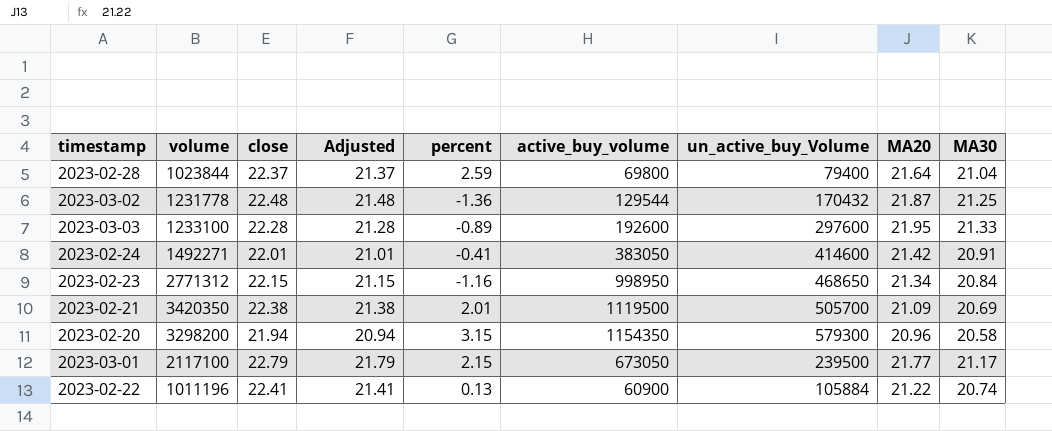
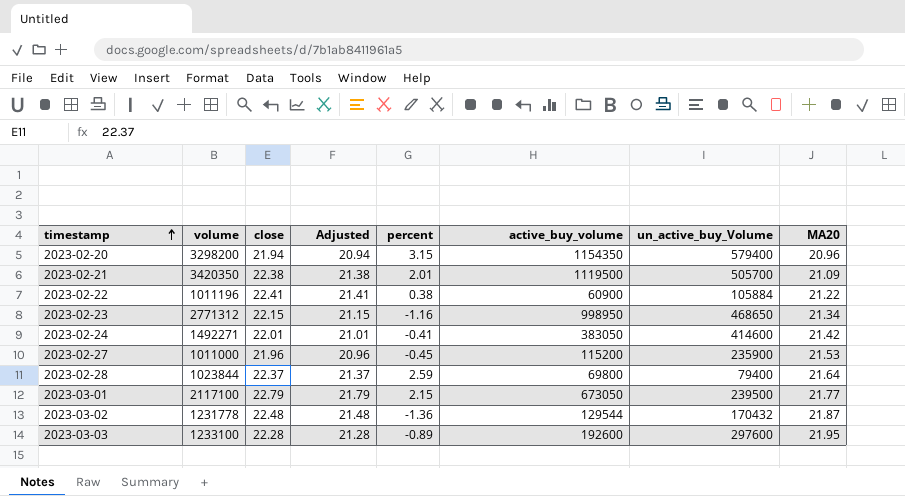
row order: none -> timestamp ascending
column MA30 | position: 9 -> none
2023-02-20 | un_active_buy_Volume: 579300 -> 579400
2023-02-22 | percent: 0.13 -> 0.38
row 2023-02-27: none -> 1011000 | 21.96 | 20.96 | -0.45 | 115200 | 235900 | 21.53

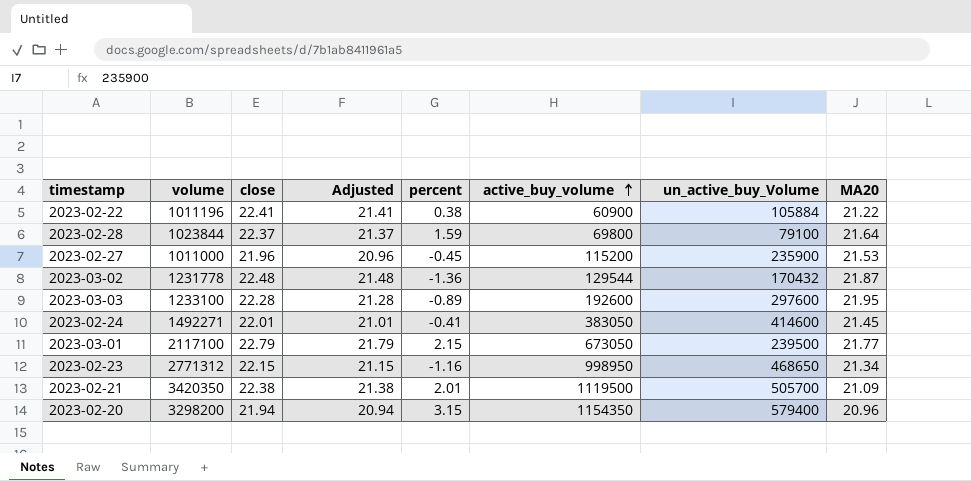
row order: timestamp ascending -> active_buy_volume ascending
2023-02-28 | percent: 2.59 -> 1.59
2023-02-28 | un_active_buy_Volume: 79400 -> 79100
2023-02-24 | MA20: 21.42 -> 21.45

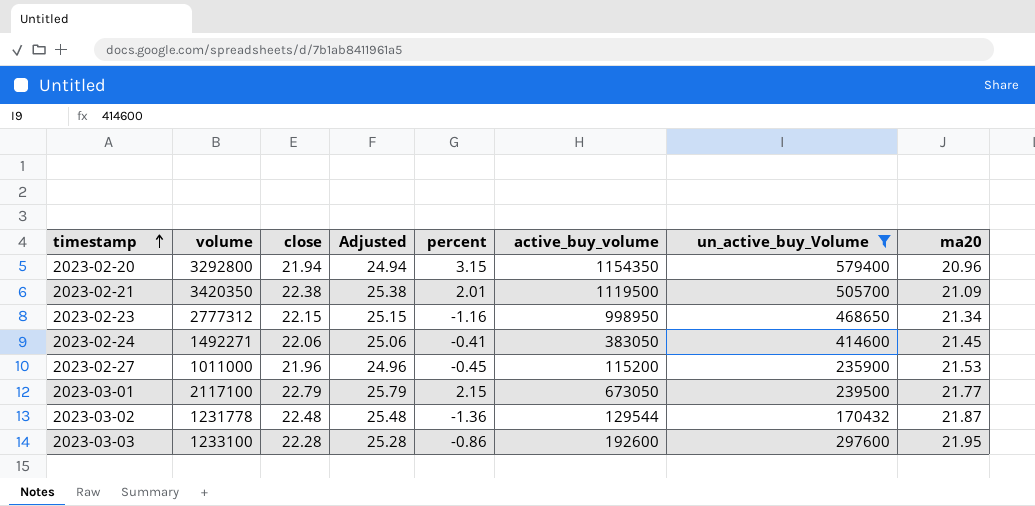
filter: none -> un_active_buy_Volume >= 170432
row order: active_buy_volume ascending -> timestamp ascending
column Adjusted | formula: [close] - 1 -> [close] + 3
column name: MA20 -> ma20
2023-02-20 | volume: 3298200 -> 3292800
2023-02-23 | volume: 2771312 -> 2777312
2023-02-24 | close: 22.01 -> 22.06
2023-03-03 | percent: -0.89 -> -0.86

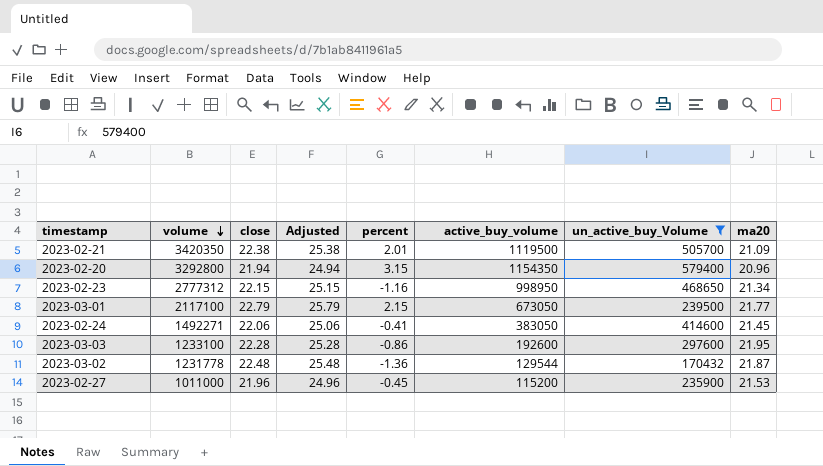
row order: timestamp ascending -> volume descending

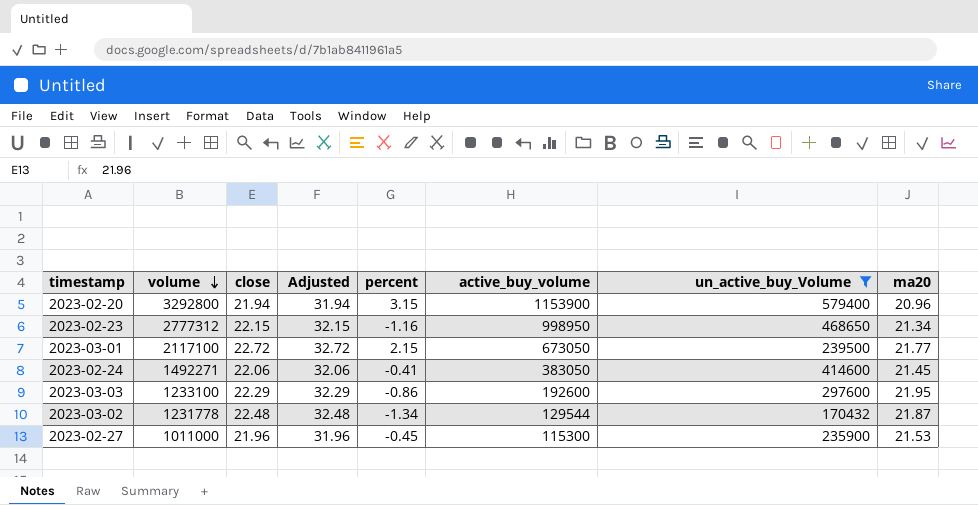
column Adjusted | formula: [close] + 3 -> [close] + 10
row 2023-02-21: 3420350 | 22.38 | 25.38 | 2.01 | 1119500 | 505700 | 21.09 -> none
2023-02-20 | active_buy_volume: 1154350 -> 1153900
2023-03-01 | close: 22.79 -> 22.72
2023-03-03 | close: 22.28 -> 22.29
2023-03-02 | percent: -1.36 -> -1.34
2023-02-27 | active_buy_volume: 115200 -> 115300

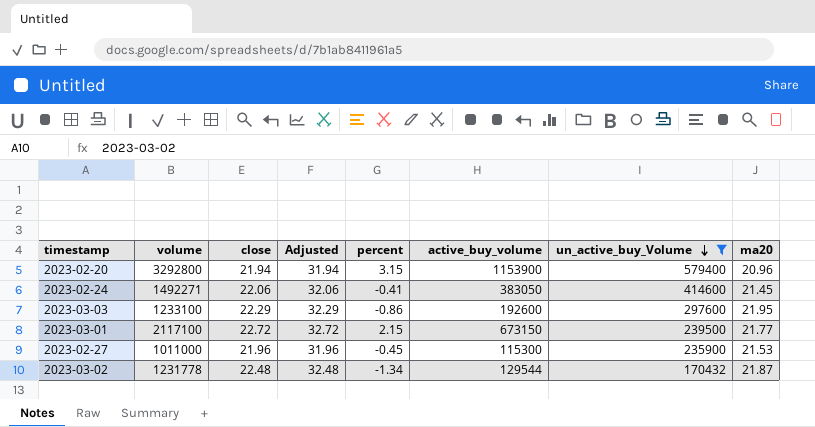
row order: volume descending -> un_active_buy_Volume descending
row 2023-02-23: 2777312 | 22.15 | 32.15 | -1.16 | 998950 | 468650 | 21.34 -> none
2023-03-01 | active_buy_volume: 673050 -> 673150

